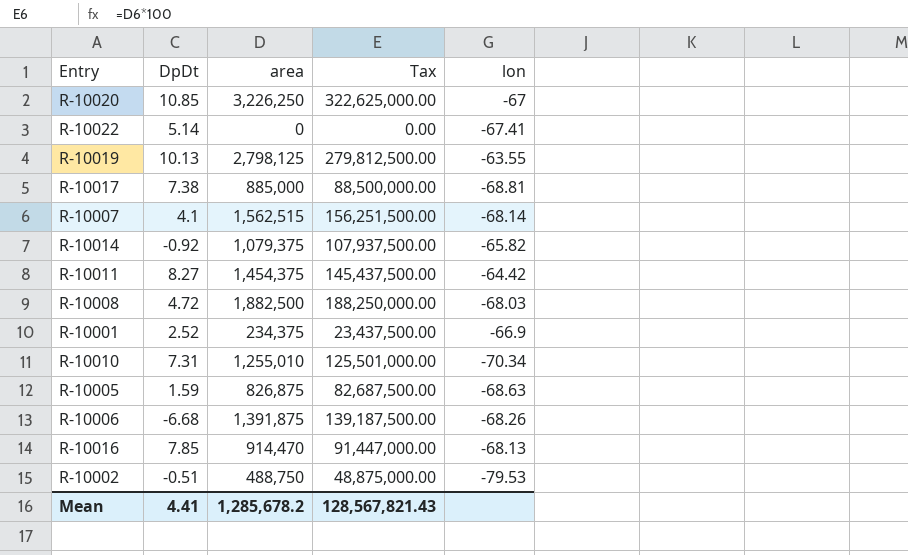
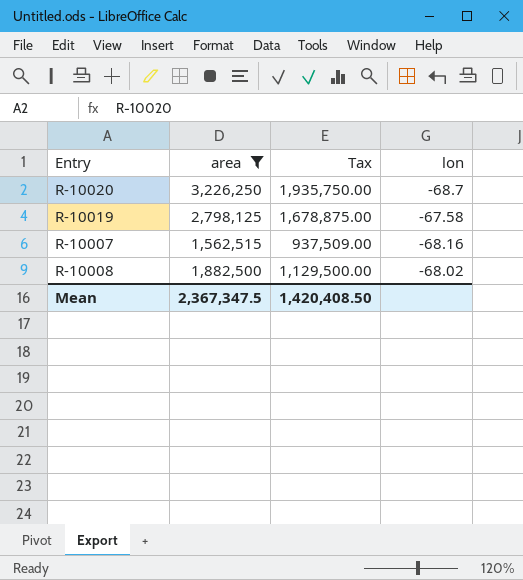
filter: none -> area >= 1,562,515
column DpDt | position: 2 -> none
column Tax | formula: [area] * 100 -> [area] * 0.6
R-10020 | lon: -67 -> -68.7
R-10019 | lon: -63.55 -> -67.58
R-10007 | lon: -68.14 -> -68.16
R-10008 | lon: -68.03 -> -68.02
Mean | area: 1,285,678.2 -> 2,367,347.5
Mean | Tax: 128,567,821.43 -> 1,420,408.50

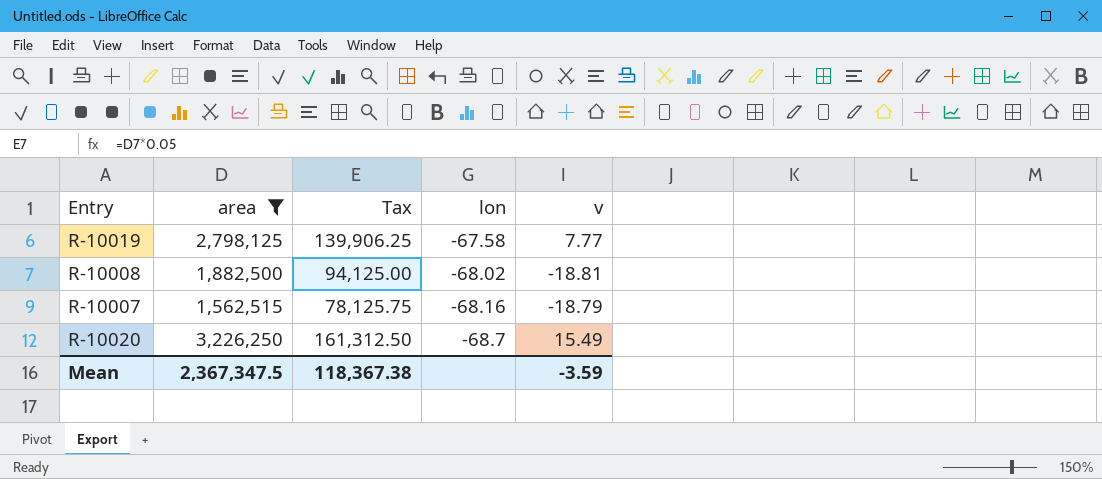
row order: none -> lon descending
column Tax | formula: [area] * 0.6 -> [area] * 0.05
column v | position: none -> 5
Mean | Tax: 1,420,408.50 -> 118,367.38

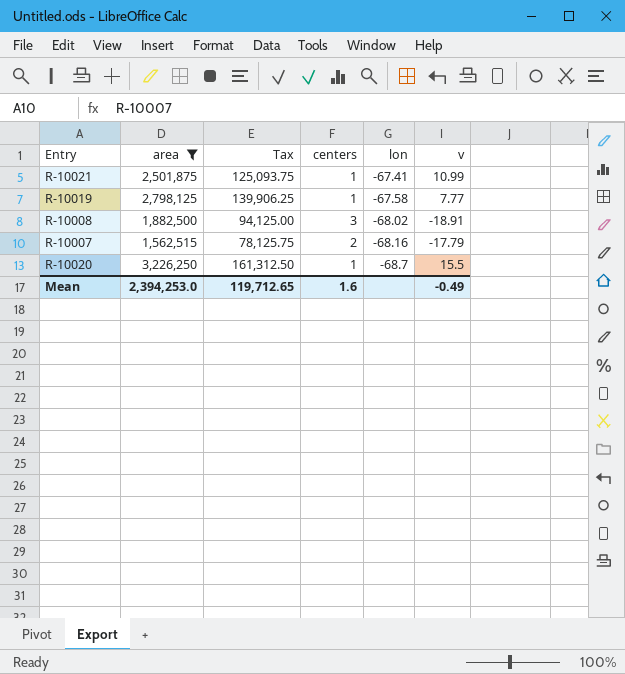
column centers | position: none -> 4
row R-10021: none -> 2,501,875 | 125,093.75 | 1 | -67.41 | 10.99
R-10008 | v: -18.81 -> -18.91
R-10007 | v: -18.79 -> -17.79
R-10020 | v: 15.49 -> 15.5
Mean | area: 2,367,347.5 -> 2,394,253.0
Mean | Tax: 118,367.38 -> 119,712.65
Mean | v: -3.59 -> -0.49

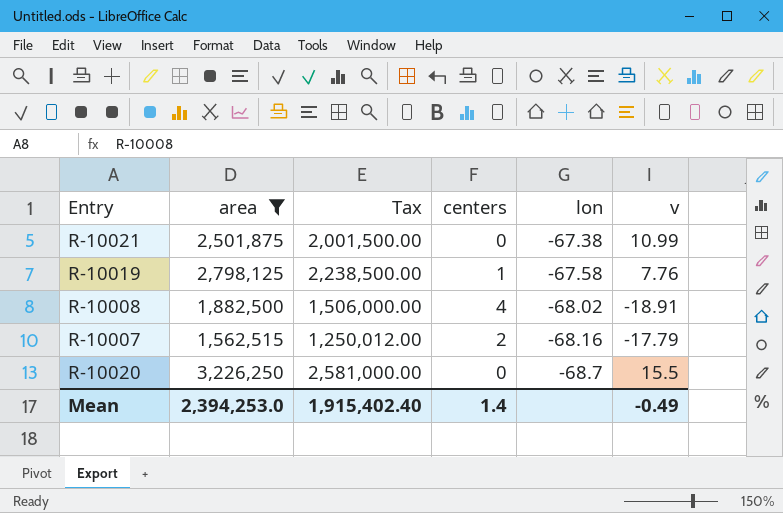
column Tax | formula: [area] * 0.05 -> [area] * 0.8
R-10021 | centers: 1 -> 0
R-10021 | lon: -67.41 -> -67.38
R-10019 | v: 7.77 -> 7.76
R-10008 | centers: 3 -> 4
R-10020 | centers: 1 -> 0
Mean | Tax: 119,712.65 -> 1,915,402.40
Mean | centers: 1.6 -> 1.4

